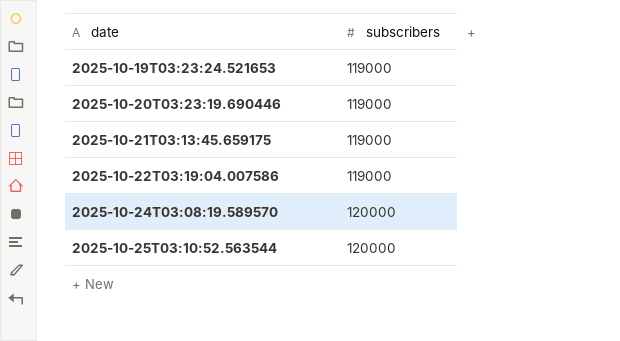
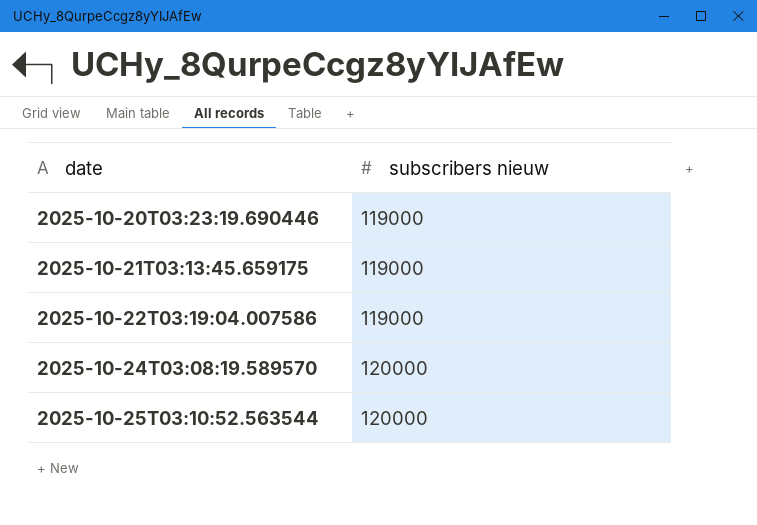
column name: subscribers -> subscribers nieuw
row 2025-10-19T03:23:24.521653: 119000 -> none

